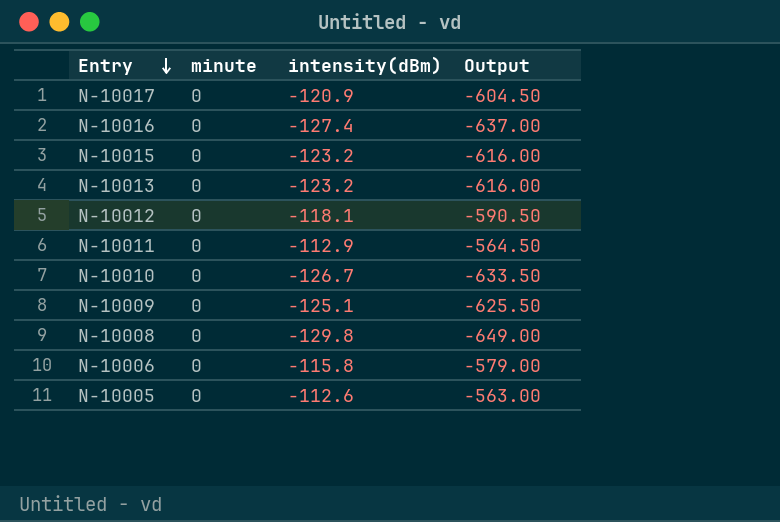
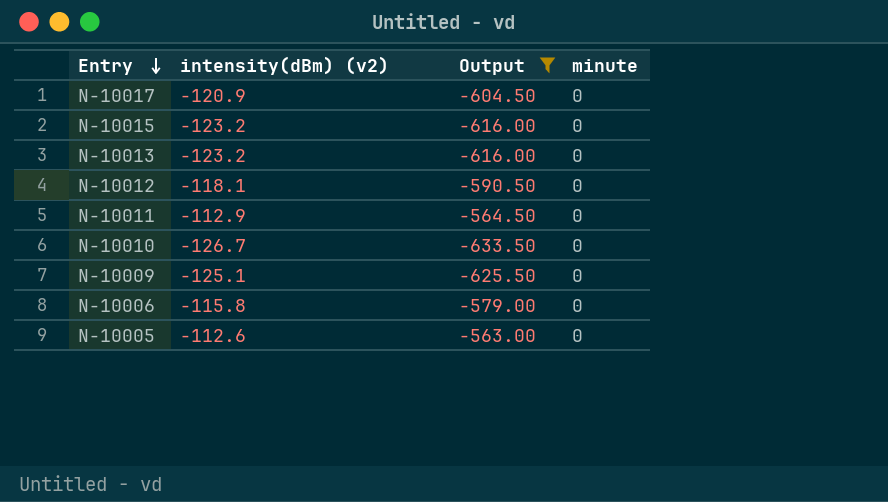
filter: none -> Output >= -633.50
column name: intensity(dBm) -> intensity(dBm) (v2)
column minute | position: 2 -> 4

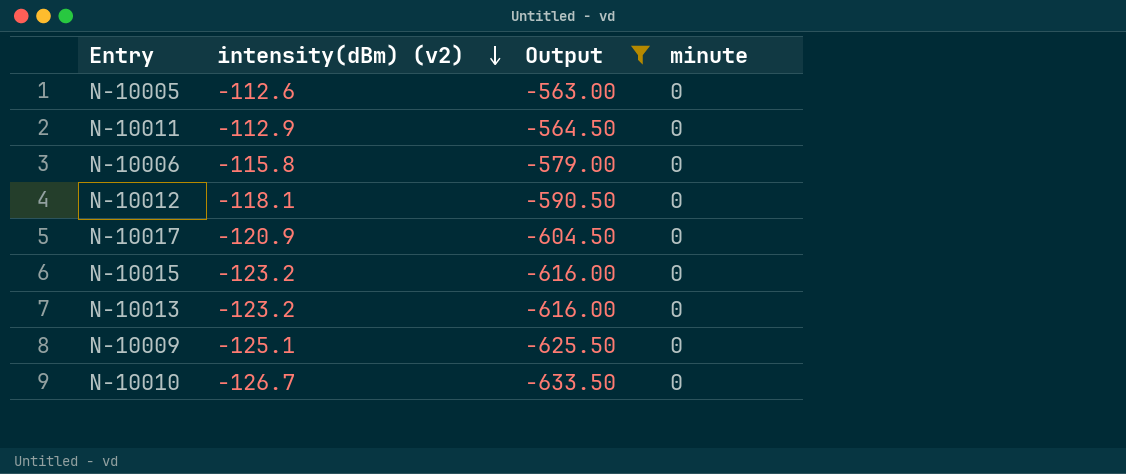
row order: Entry descending -> intensity(dBm) (v2) descending

